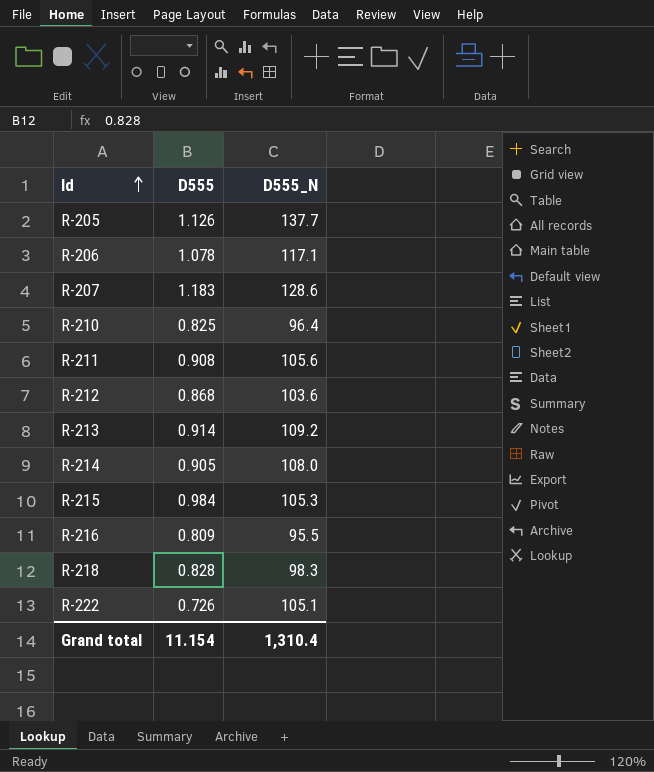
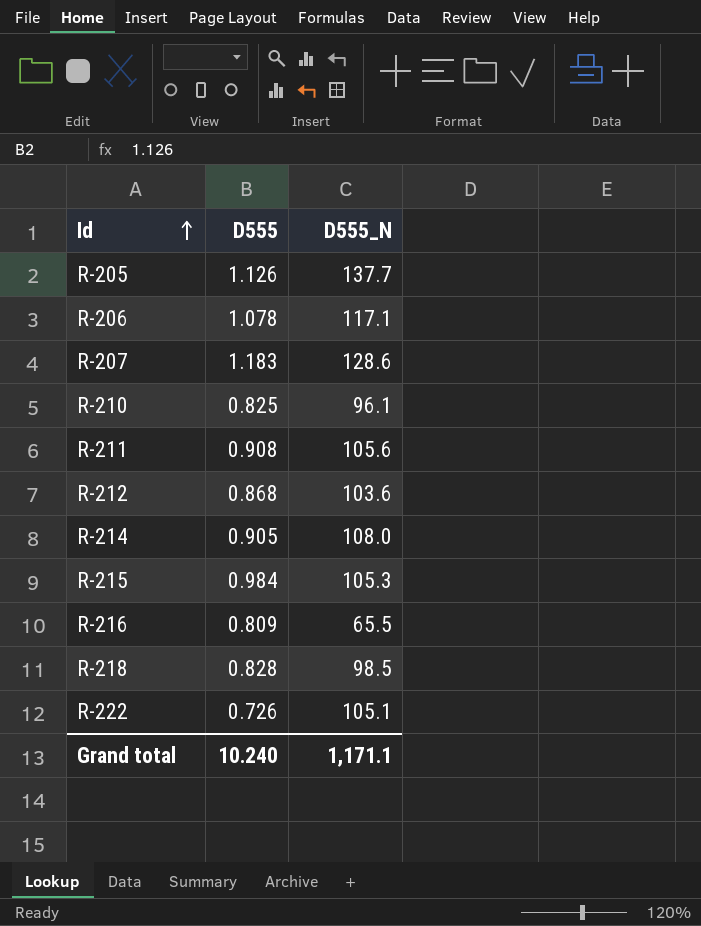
row R-213: 0.914 | 109.2 -> none
R-210 | D555_N: 96.4 -> 96.1
R-216 | D555_N: 95.5 -> 65.5
R-218 | D555_N: 98.3 -> 98.5
Grand total | D555: 11.154 -> 10.240
Grand total | D555_N: 1,310.4 -> 1,171.1

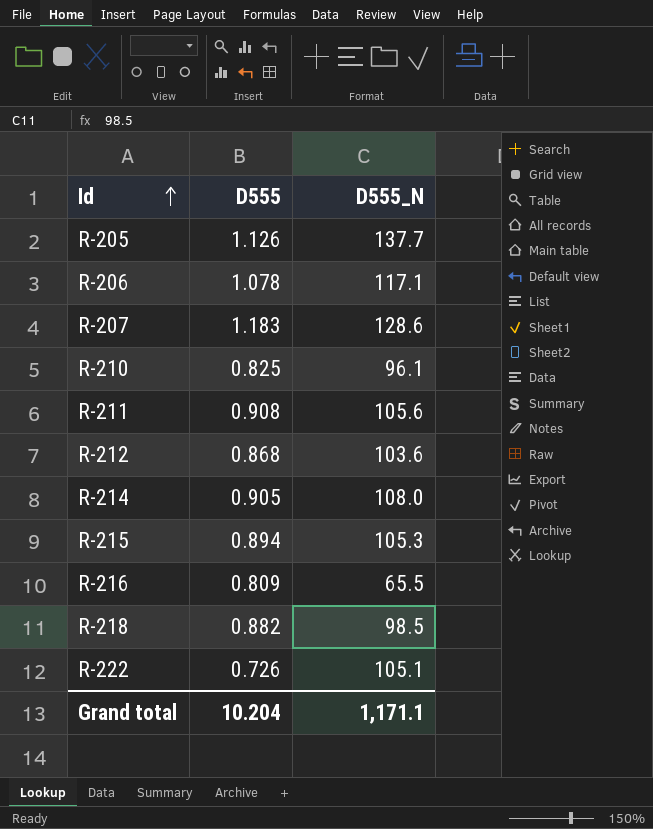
R-215 | D555: 0.984 -> 0.894
R-218 | D555: 0.828 -> 0.882
Grand total | D555: 10.240 -> 10.204

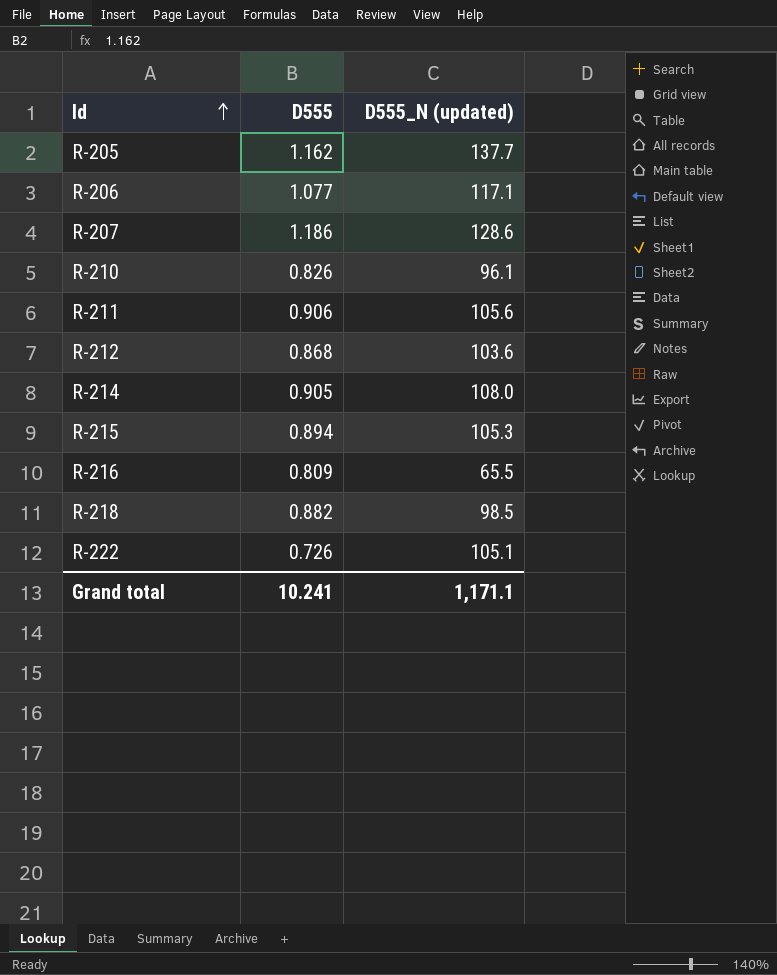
column name: D555_N -> D555_N (updated)
R-205 | D555: 1.126 -> 1.162
R-206 | D555: 1.078 -> 1.077
R-207 | D555: 1.183 -> 1.186
R-210 | D555: 0.825 -> 0.826
R-211 | D555: 0.908 -> 0.906
Grand total | D555: 10.204 -> 10.241

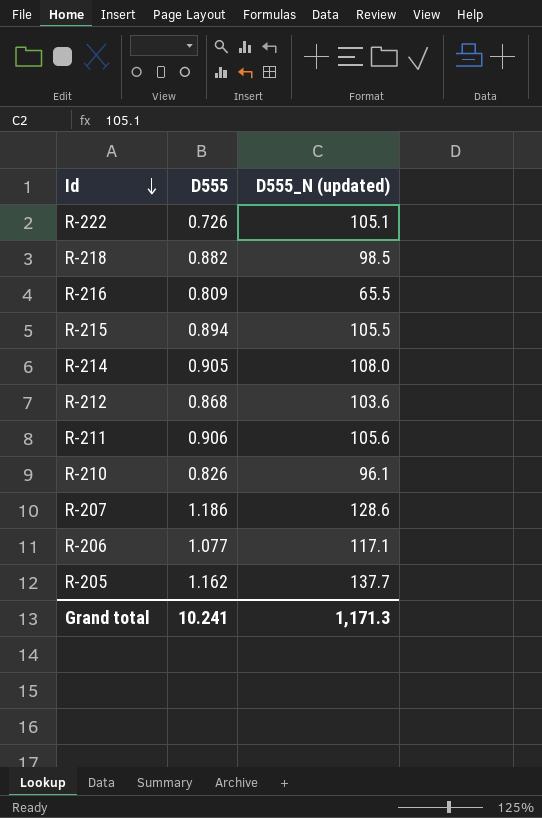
row order: Id ascending -> Id descending
R-215 | D555_N (updated): 105.3 -> 105.5
Grand total | D555_N (updated): 1,171.1 -> 1,171.3

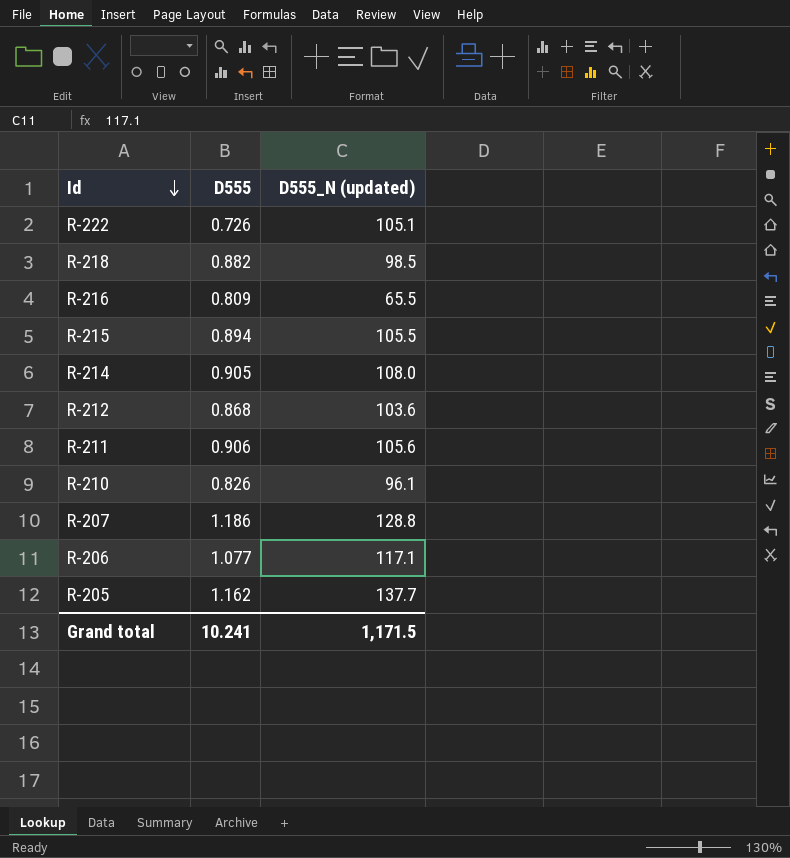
R-207 | D555_N (updated): 128.6 -> 128.8
Grand total | D555_N (updated): 1,171.3 -> 1,171.5

